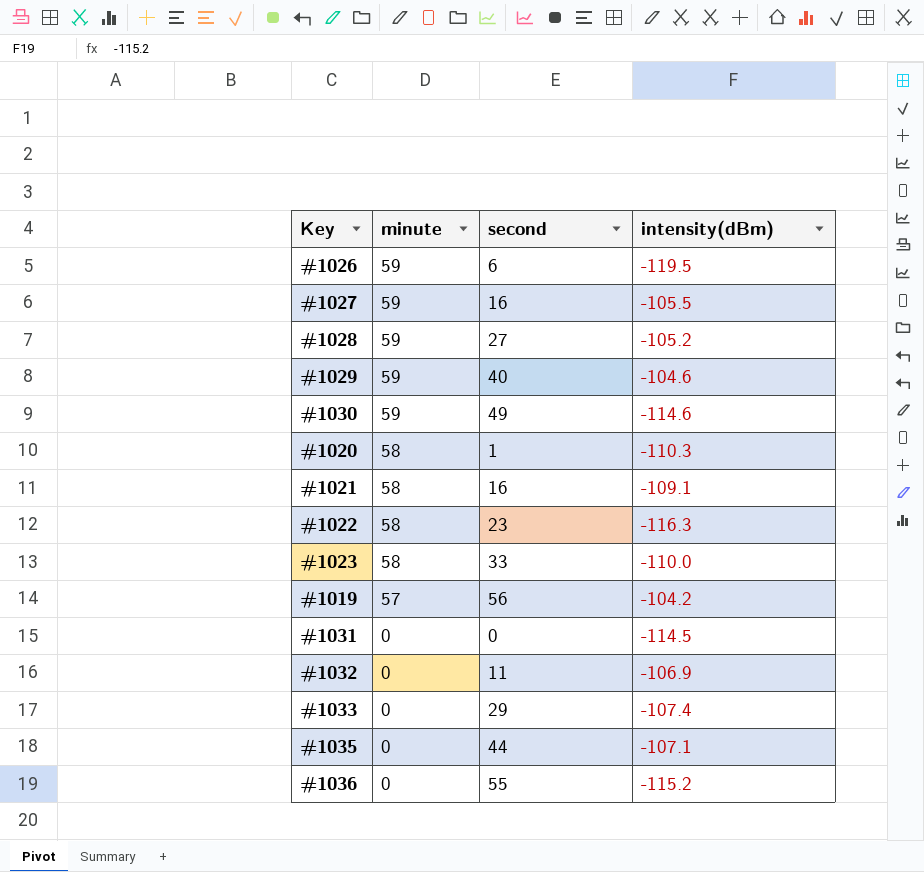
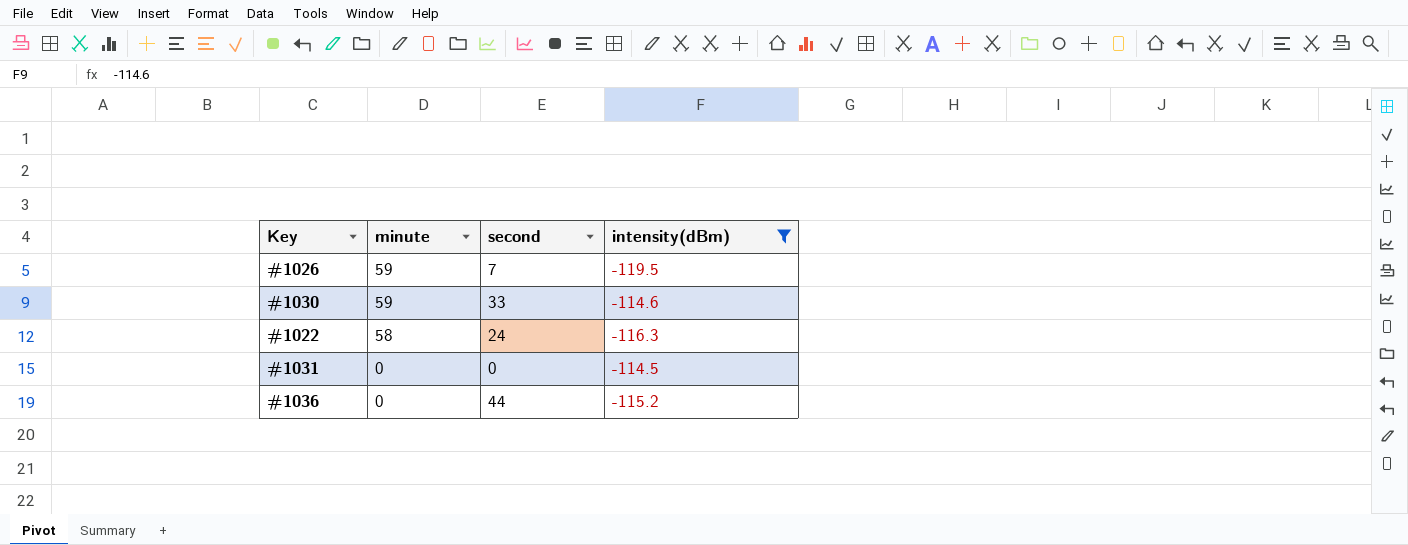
filter: none -> intensity(dBm) <= -114.5
#1026 | second: 6 -> 7
#1030 | second: 49 -> 33
#1022 | second: 23 -> 24
#1036 | second: 55 -> 44

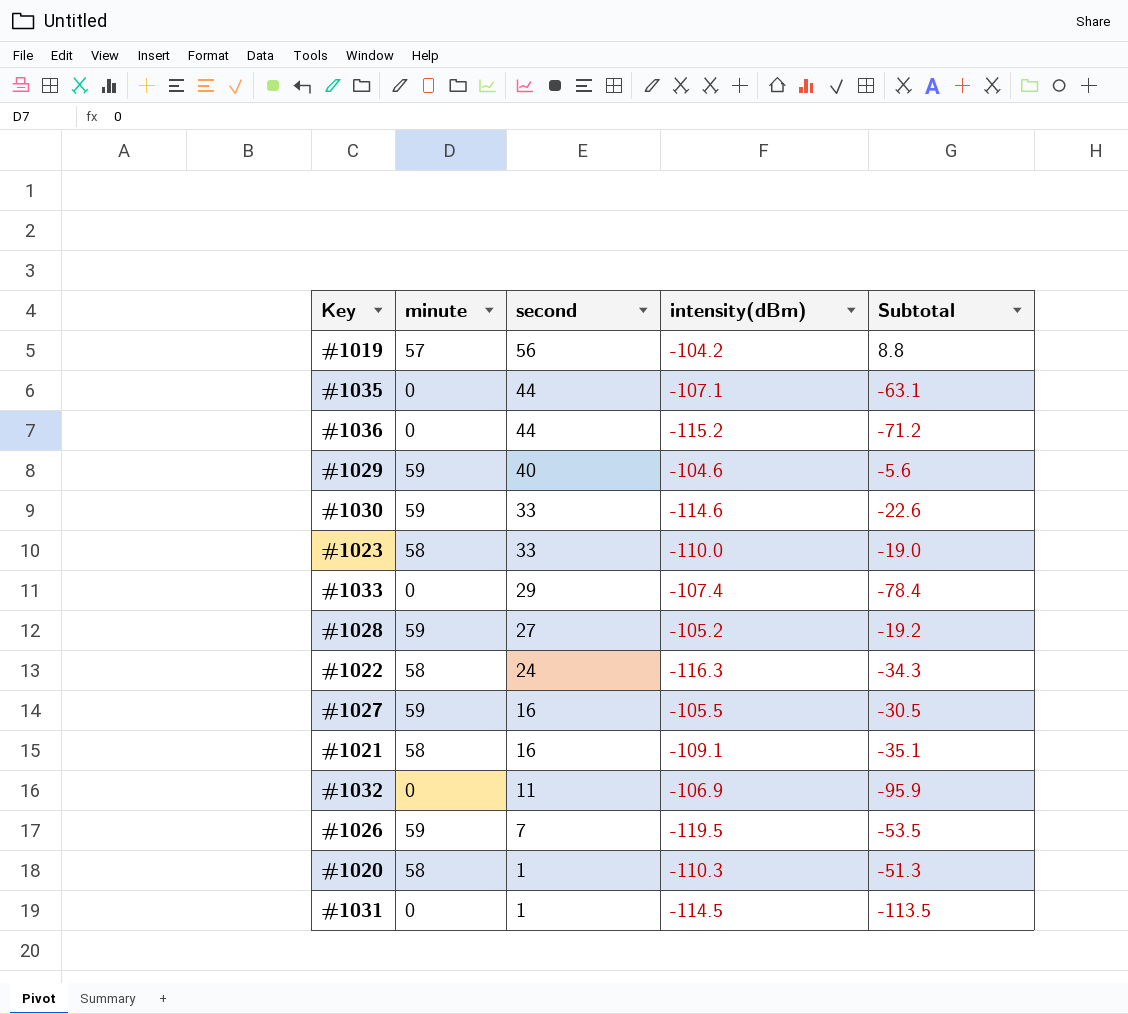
filter: intensity(dBm) <= -114.5 -> none
row order: minute descending -> second descending
column Subtotal | formula: none -> [minute] + [second] + [intensity(dBm)]
#1031 | second: 0 -> 1

